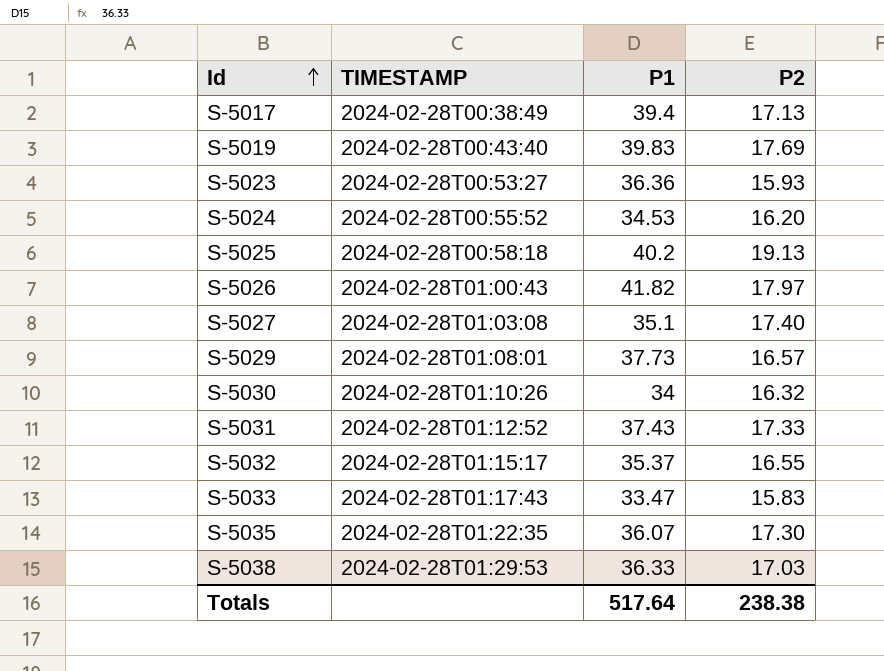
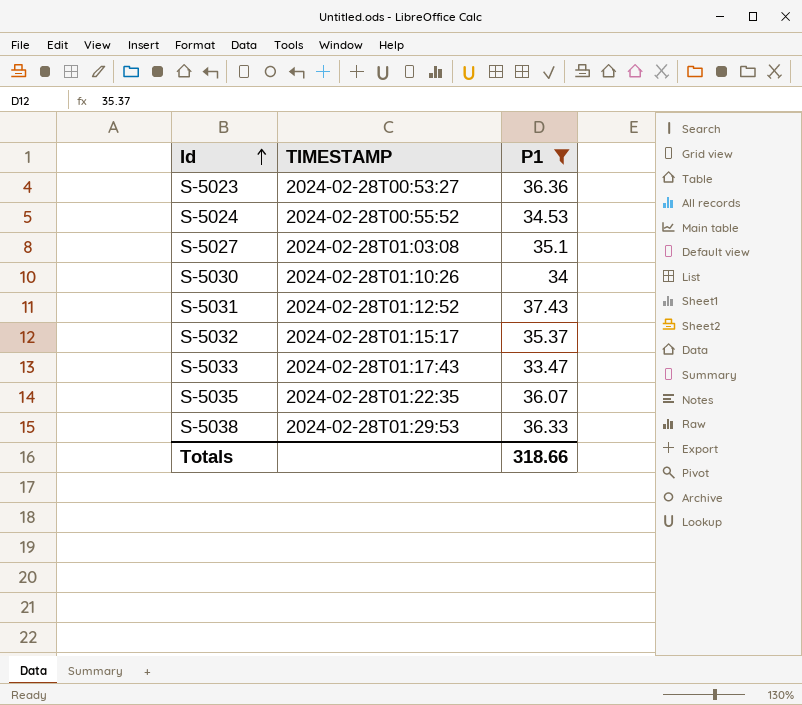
filter: none -> P1 <= 37.43
column P2 | position: 4 -> none
Totals | P1: 517.64 -> 318.66

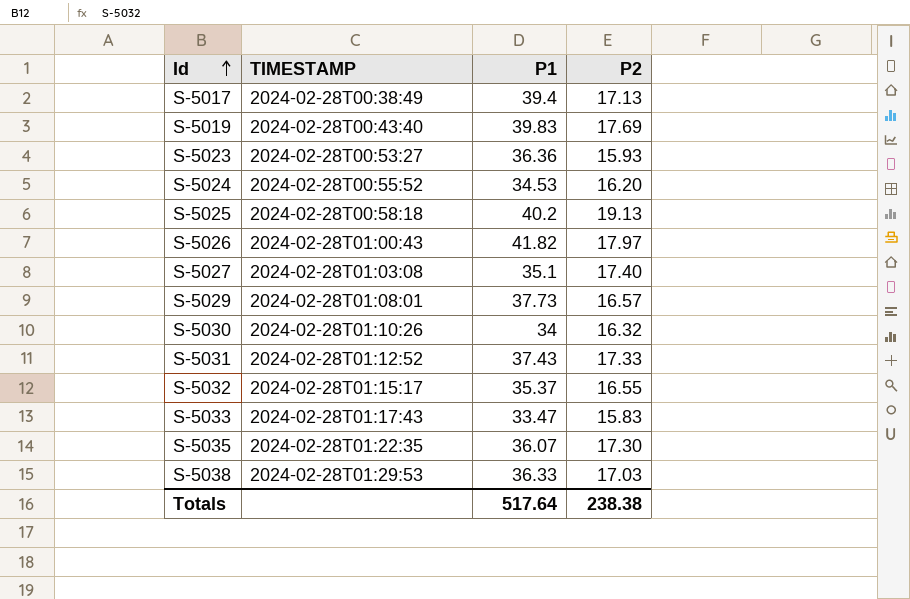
filter: P1 <= 37.43 -> none
column P2 | position: none -> 4
Totals | P1: 318.66 -> 517.64

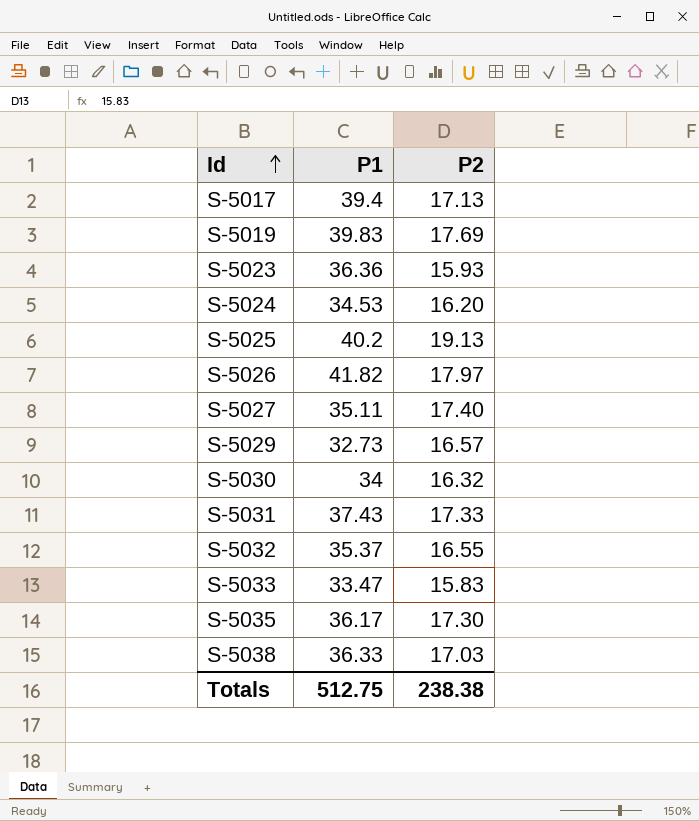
column TIMESTAMP | position: 2 -> none
S-5027 | P1: 35.1 -> 35.11
S-5029 | P1: 37.73 -> 32.73
S-5035 | P1: 36.07 -> 36.17
Totals | P1: 517.64 -> 512.75

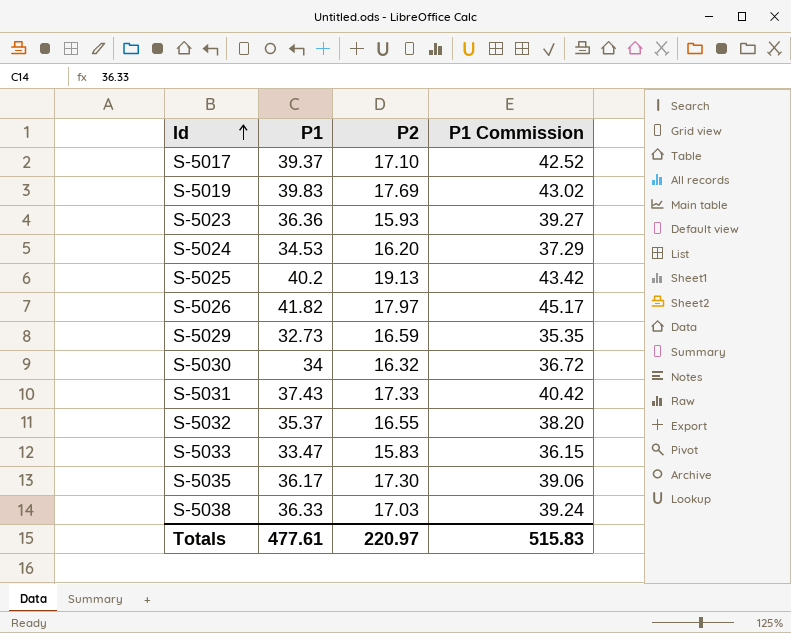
column P1 Commission | formula: none -> [P1] * 1.08
row S-5027: 35.11 | 17.40 -> none
S-5017 | P1: 39.4 -> 39.37
S-5017 | P2: 17.13 -> 17.10
S-5029 | P2: 16.57 -> 16.59
Totals | P1: 512.75 -> 477.61
Totals | P2: 238.38 -> 220.97

